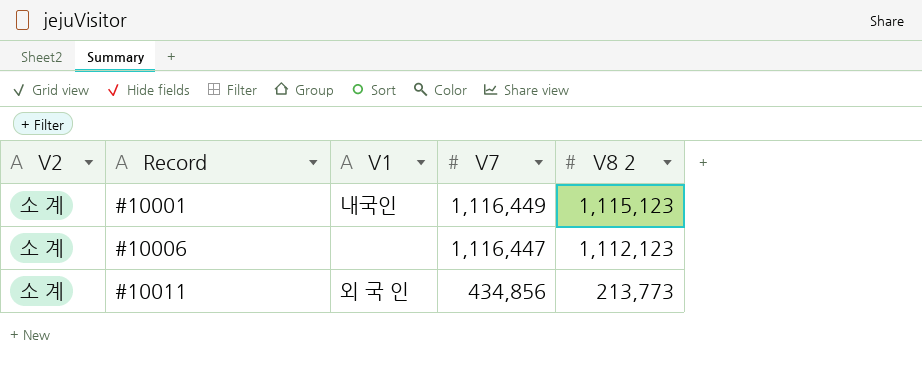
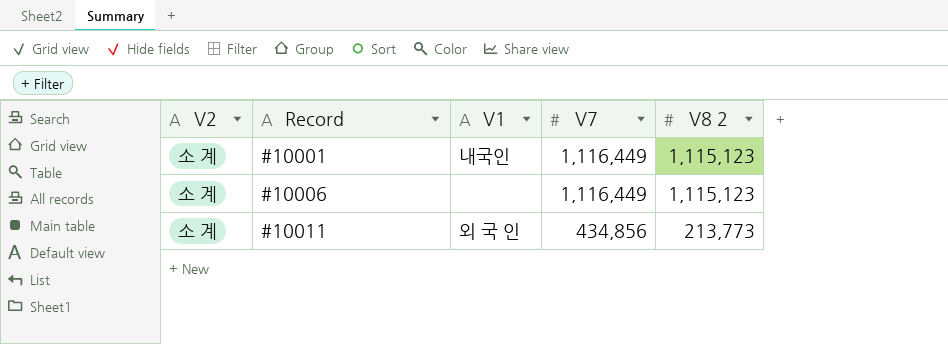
#10006 | V7: 1,116,447 -> 1,116,449
#10006 | V8 2: 1,112,123 -> 1,115,123

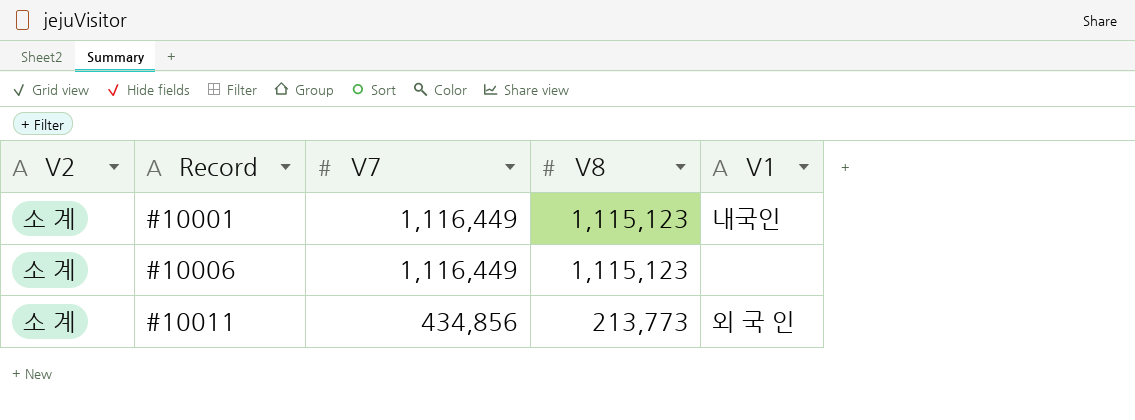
column name: V8 2 -> V8
column V1 | position: 3 -> 5

